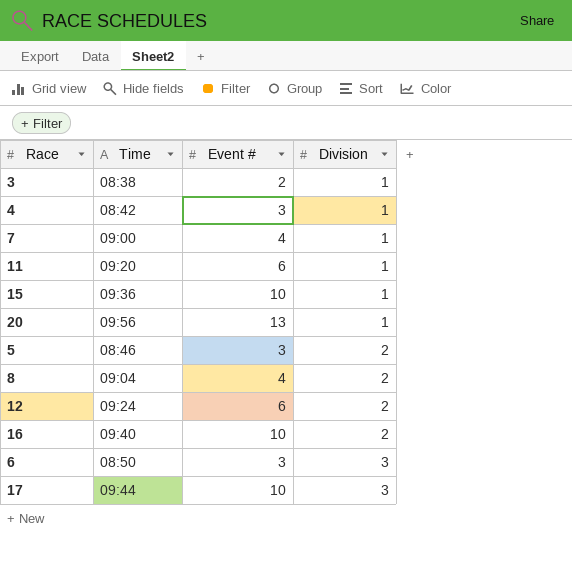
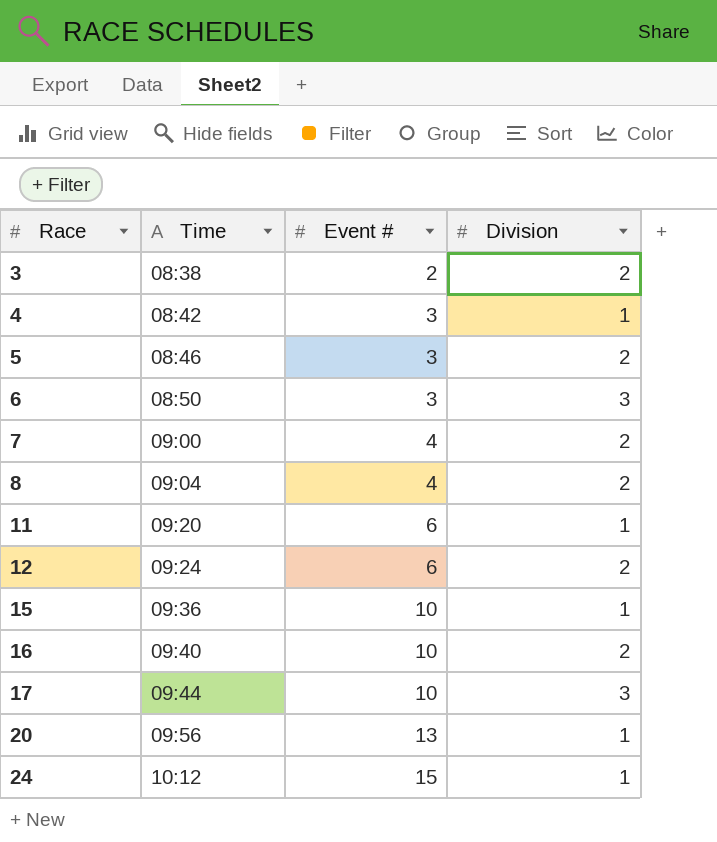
row order: Division ascending -> Race ascending
3 | Division: 1 -> 2
7 | Division: 1 -> 2
row 24: none -> 10:12 | 15 | 1

